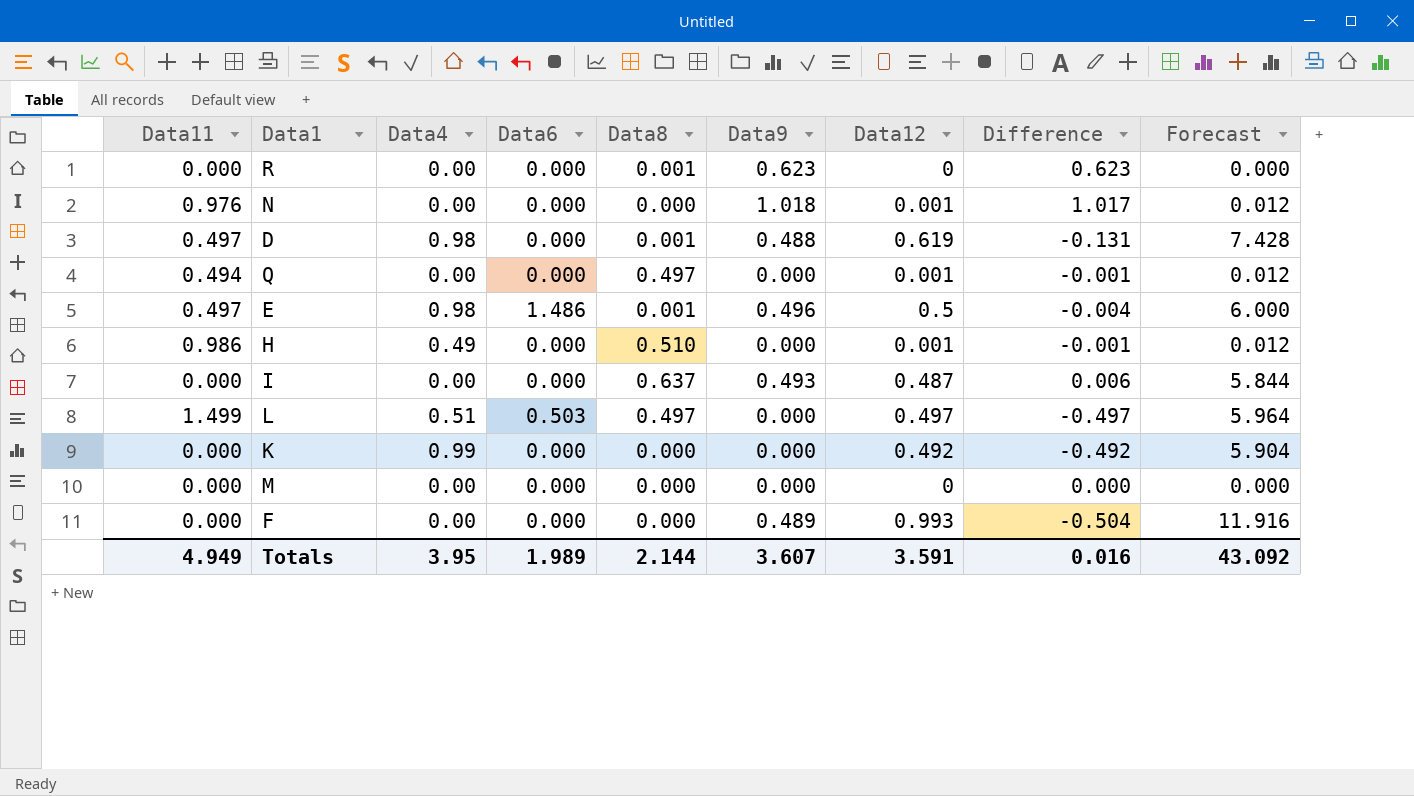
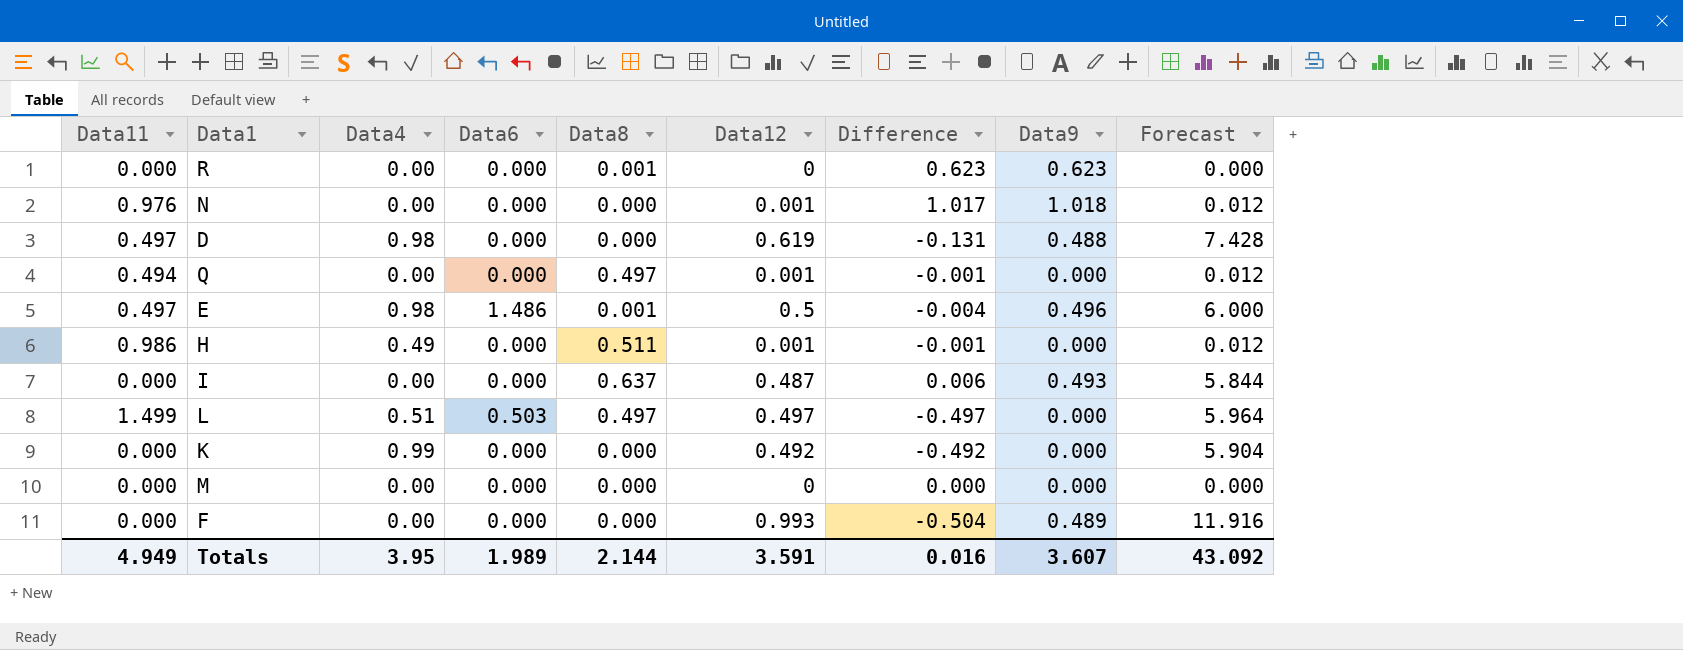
column Data9 | position: 6 -> 8
D | Data8: 0.001 -> 0.000
H | Data8: 0.510 -> 0.511

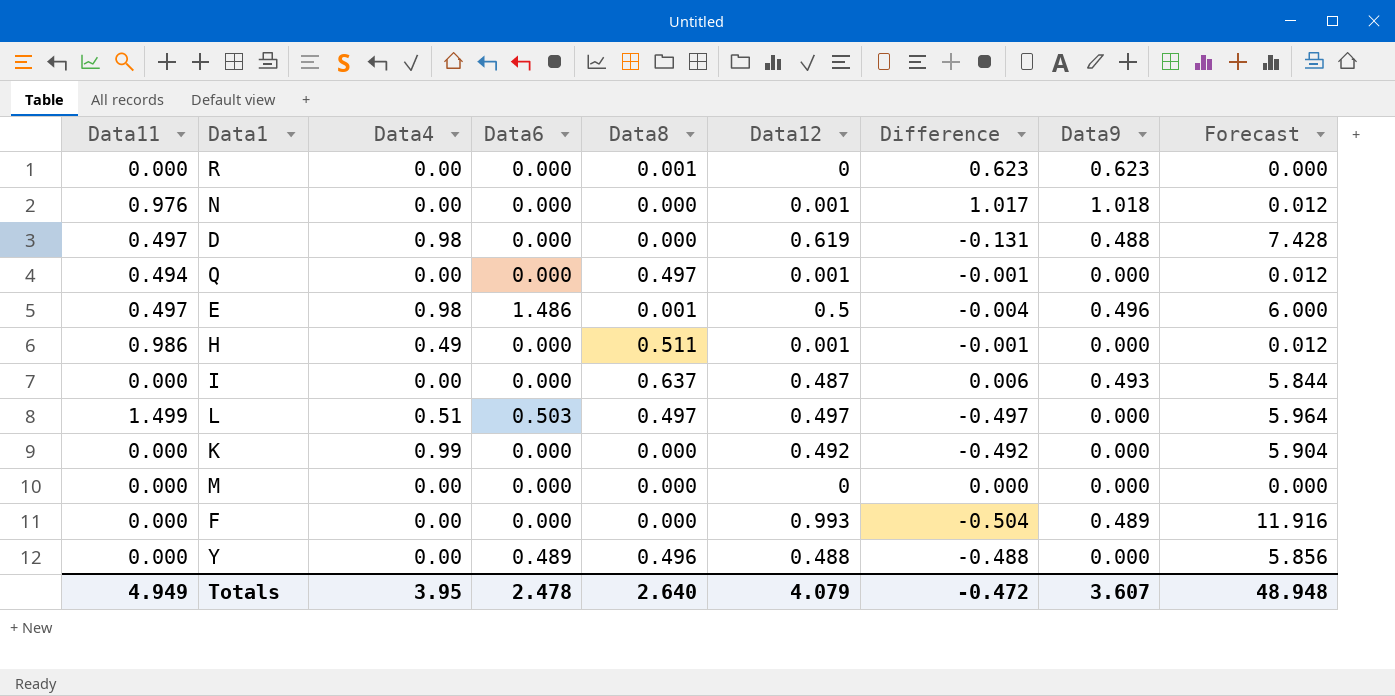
row Y: none -> 0.000 | 0.00 | 0.489 | 0.496 | 0.488 | -0.488 | 0.000 | 5.856
Totals | Data6: 1.989 -> 2.478
Totals | Data8: 2.144 -> 2.640
Totals | Data12: 3.591 -> 4.079
Totals | Difference: 0.016 -> -0.472
Totals | Forecast: 43.092 -> 48.948

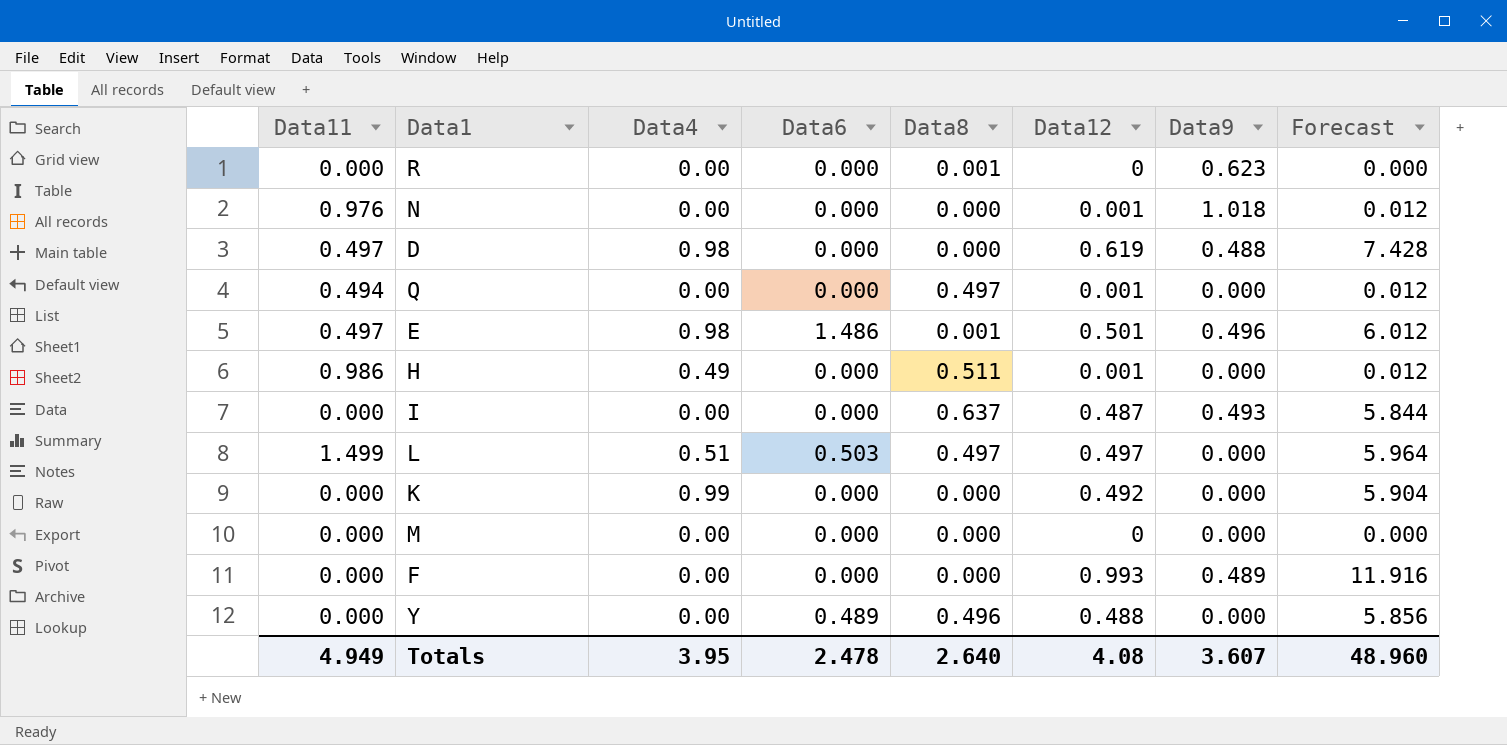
column Difference | formula: [Data9] - [Data12] -> none
E | Data12: 0.5 -> 0.501
E | Forecast: 6.000 -> 6.012
Totals | Data12: 4.079 -> 4.08
Totals | Forecast: 48.948 -> 48.960

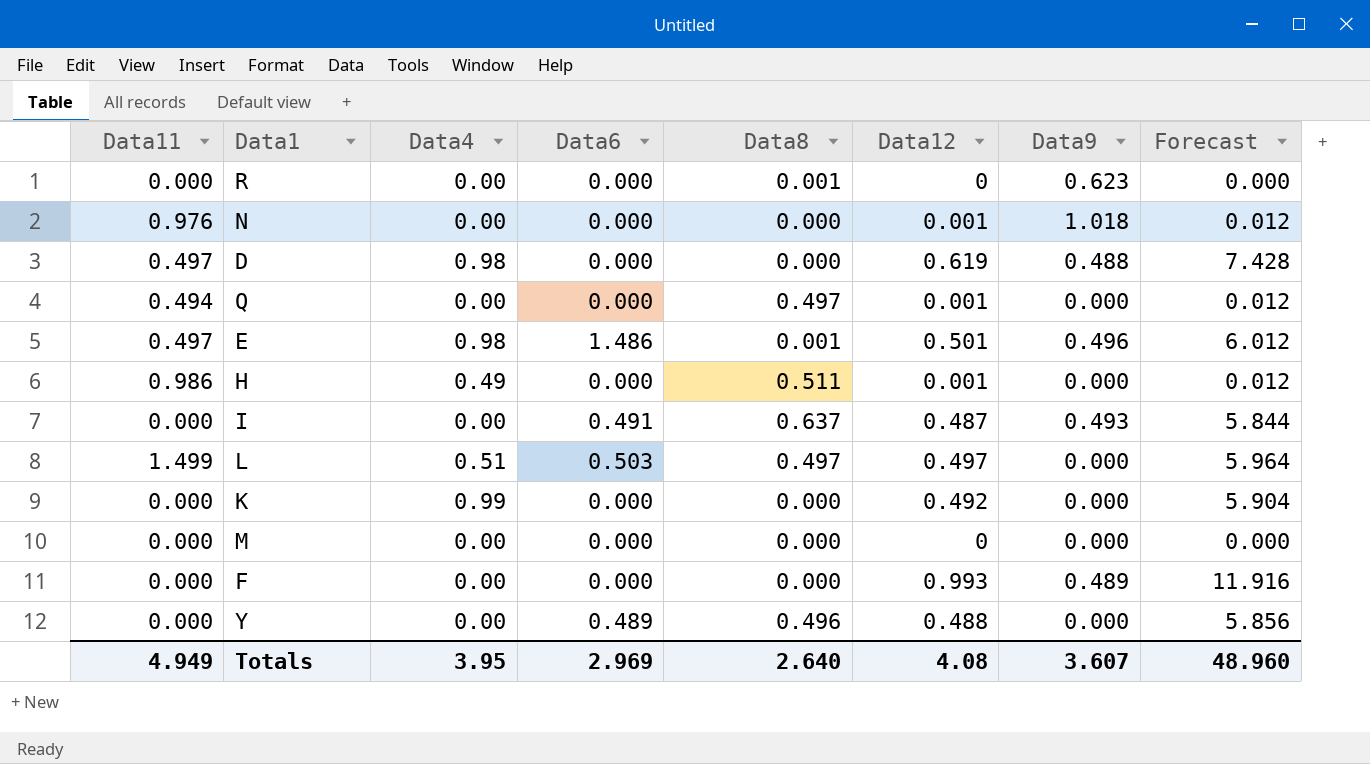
I | Data6: 0.000 -> 0.491
Totals | Data6: 2.478 -> 2.969

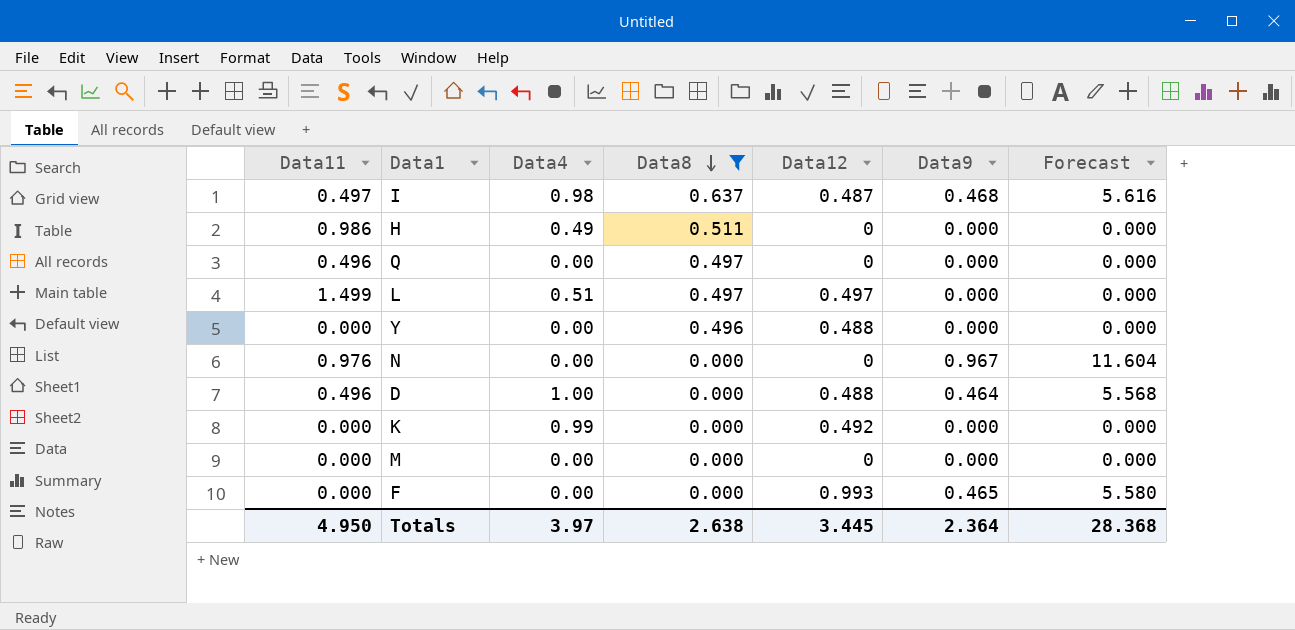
filter: none -> Data8 != 0.001
row order: none -> Data8 descending
column Data6 | position: 4 -> none
column Forecast | formula: [Data12] * 12 -> [Data9] * 12
I | Data11: 0.000 -> 0.497
I | Data4: 0.00 -> 0.98
I | Data9: 0.493 -> 0.468
H | Data12: 0.001 -> 0
Q | Data11: 0.494 -> 0.496
Q | Data12: 0.001 -> 0
N | Data12: 0.001 -> 0
N | Data9: 1.018 -> 0.967
D | Data11: 0.497 -> 0.496
D | Data4: 0.98 -> 1.00
D | Data12: 0.619 -> 0.488
D | Data9: 0.488 -> 0.464
F | Data9: 0.489 -> 0.465
Totals | Data11: 4.949 -> 4.950
Totals | Data4: 3.95 -> 3.97
Totals | Data8: 2.640 -> 2.638
Totals | Data12: 4.08 -> 3.445
Totals | Data9: 3.607 -> 2.364
Totals | Forecast: 48.960 -> 28.368

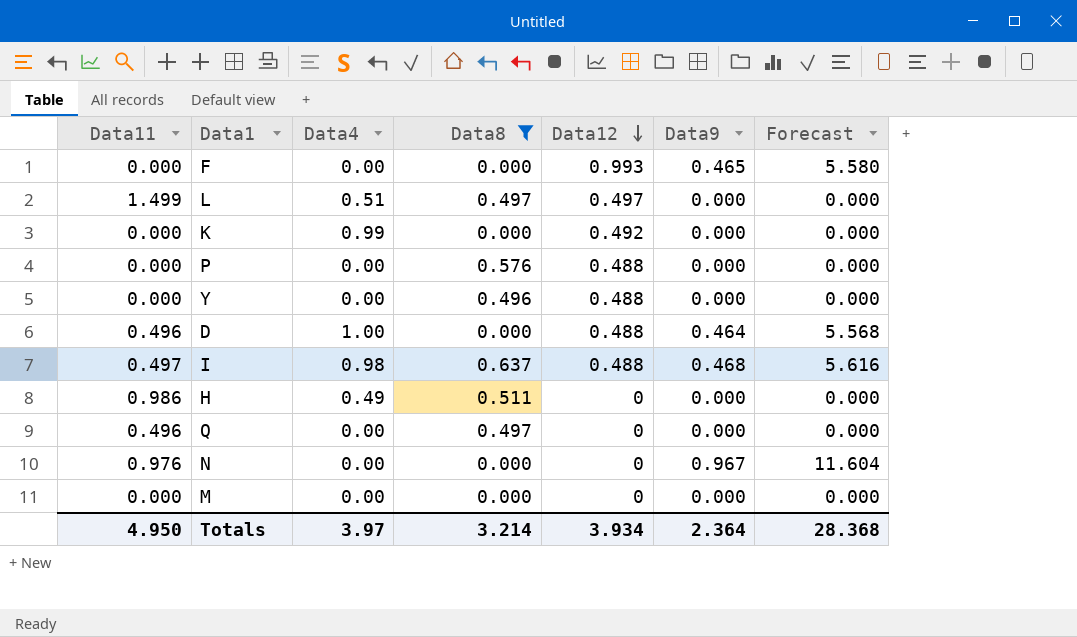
row order: Data8 descending -> Data12 descending
row P: none -> 0.000 | 0.00 | 0.576 | 0.488 | 0.000 | 0.000
I | Data12: 0.487 -> 0.488
Totals | Data8: 2.638 -> 3.214
Totals | Data12: 3.445 -> 3.934

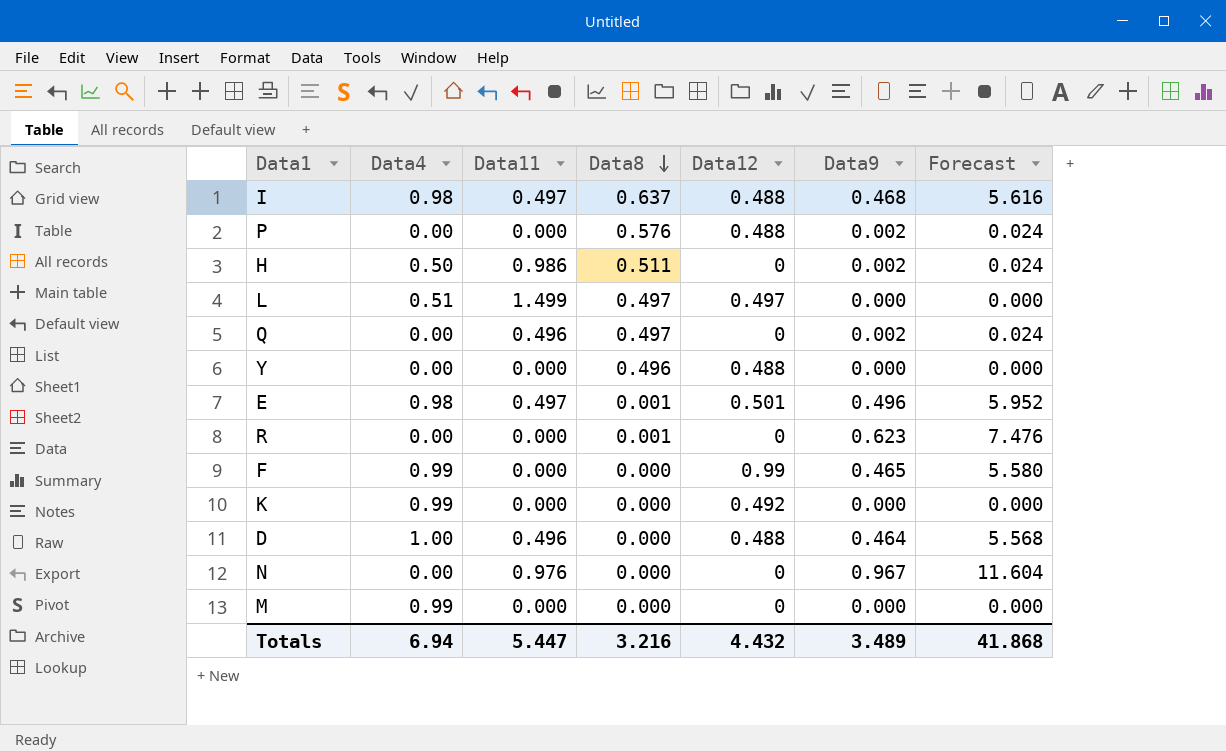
filter: Data8 != 0.001 -> none
row order: Data12 descending -> Data8 descending
column Data11 | position: 1 -> 3
P | Data9: 0.000 -> 0.002
P | Forecast: 0.000 -> 0.024
H | Data4: 0.49 -> 0.50
H | Data9: 0.000 -> 0.002
H | Forecast: 0.000 -> 0.024
Q | Data9: 0.000 -> 0.002
Q | Forecast: 0.000 -> 0.024
F | Data4: 0.00 -> 0.99
F | Data12: 0.993 -> 0.99
M | Data4: 0.00 -> 0.99
Totals | Data4: 3.97 -> 6.94
Totals | Data11: 4.950 -> 5.447
Totals | Data8: 3.214 -> 3.216
Totals | Data12: 3.934 -> 4.432
Totals | Data9: 2.364 -> 3.489
Totals | Forecast: 28.368 -> 41.868

